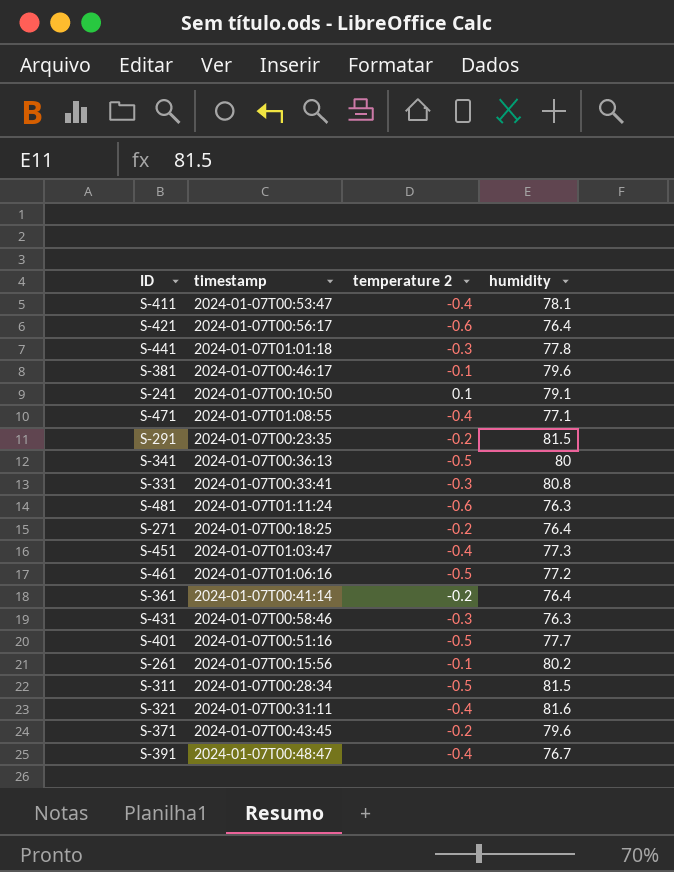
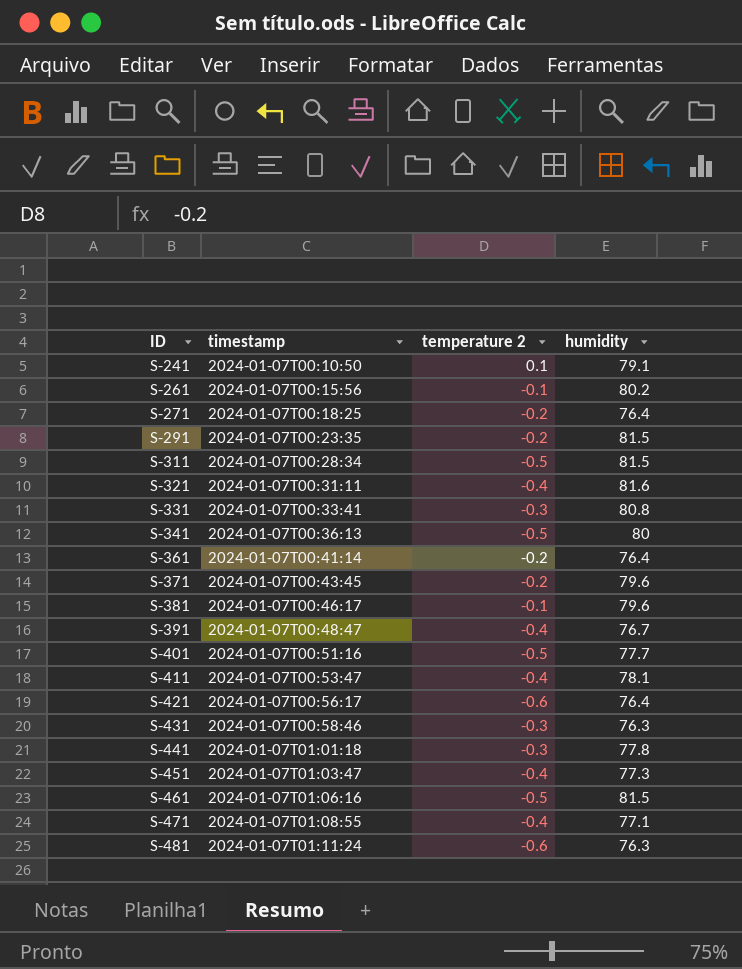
row order: none -> ID ascending
S-461 | humidity: 77.2 -> 81.5

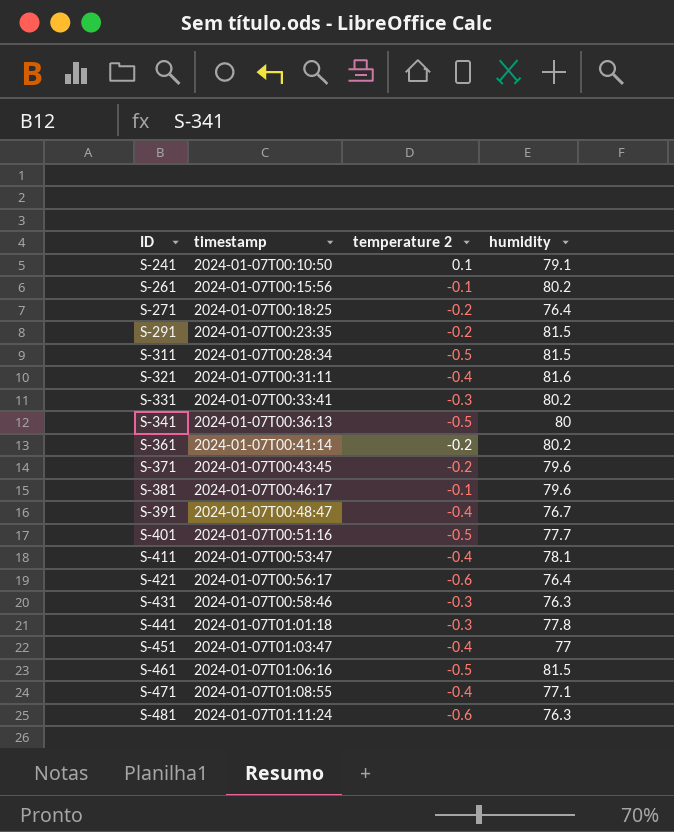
S-331 | humidity: 80.8 -> 80.2
S-361 | humidity: 76.4 -> 80.2
S-451 | humidity: 77.3 -> 77

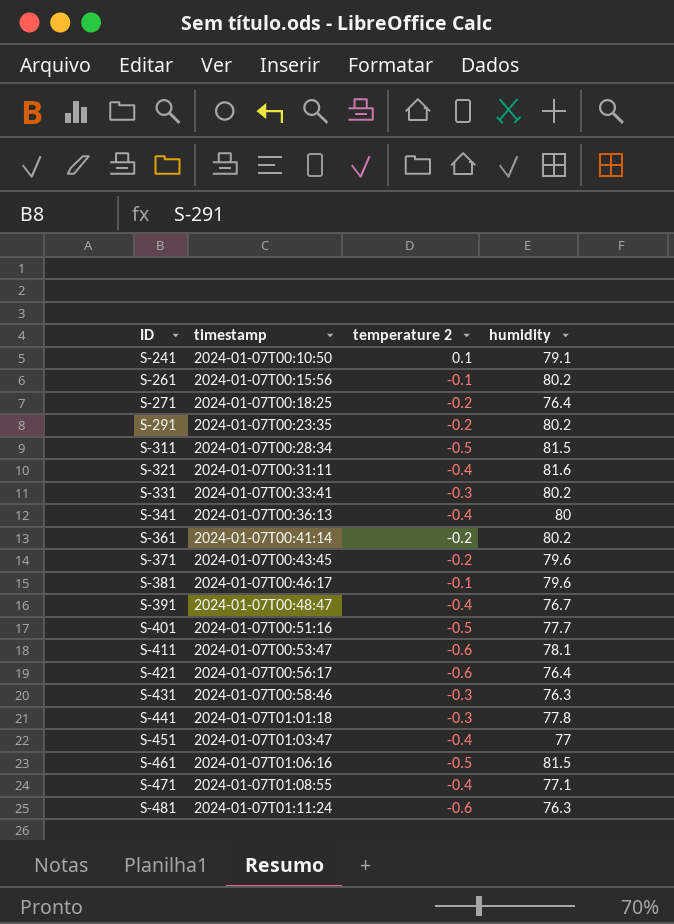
S-291 | humidity: 81.5 -> 80.2
S-341 | temperature 2: -0.5 -> -0.4
S-411 | temperature 2: -0.4 -> -0.6

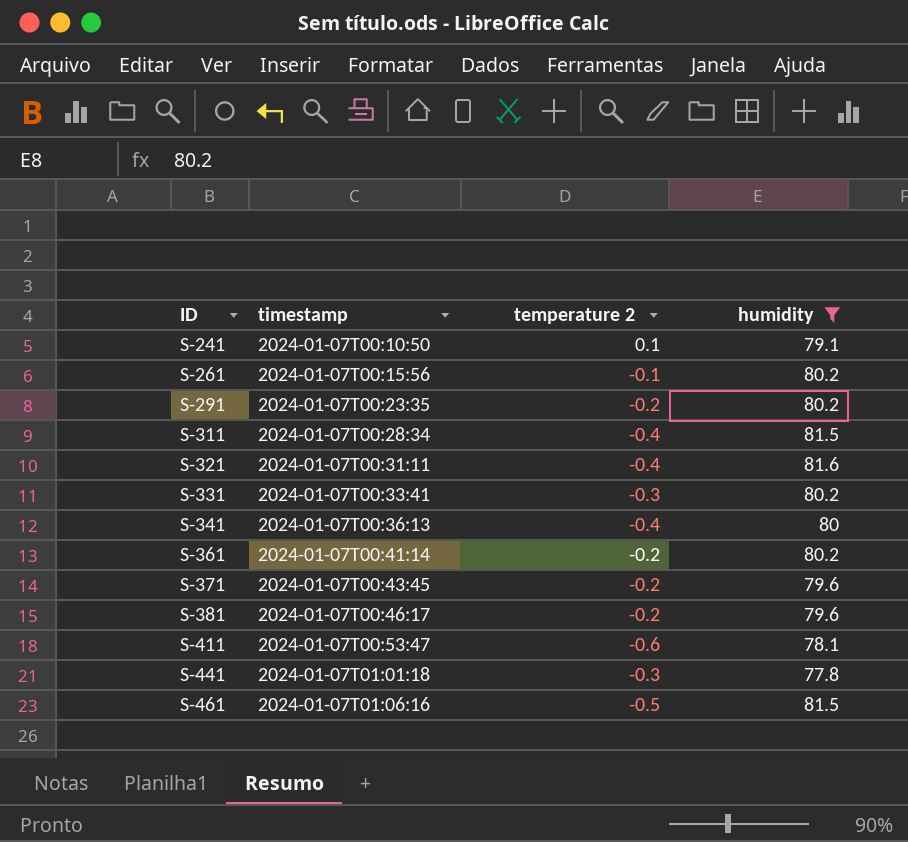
filter: none -> humidity >= 77.8
S-311 | temperature 2: -0.5 -> -0.4
S-381 | temperature 2: -0.1 -> -0.2

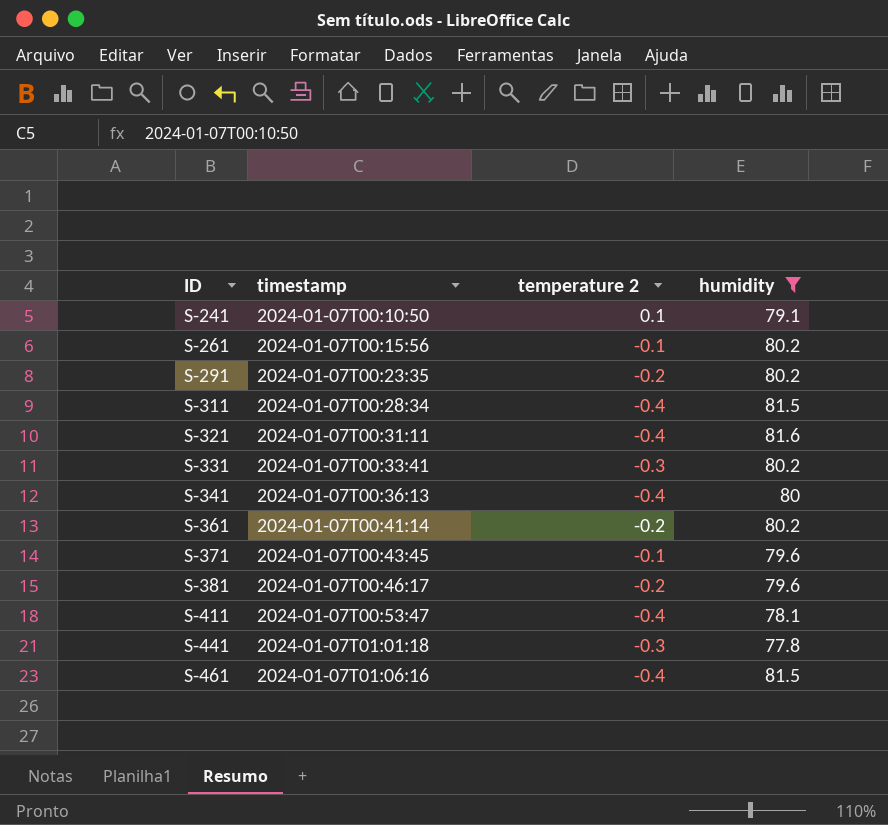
S-371 | temperature 2: -0.2 -> -0.1
S-411 | temperature 2: -0.6 -> -0.4
S-461 | temperature 2: -0.5 -> -0.4

